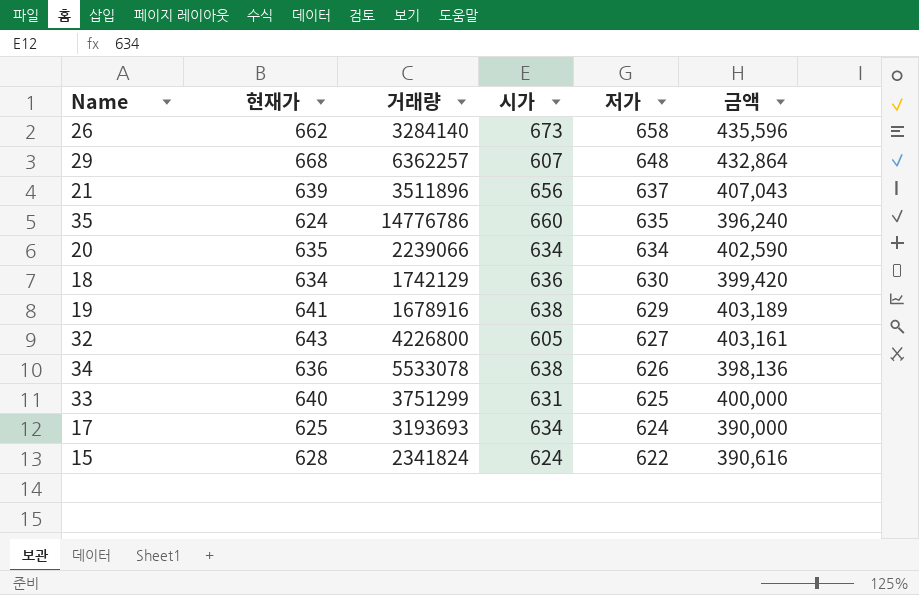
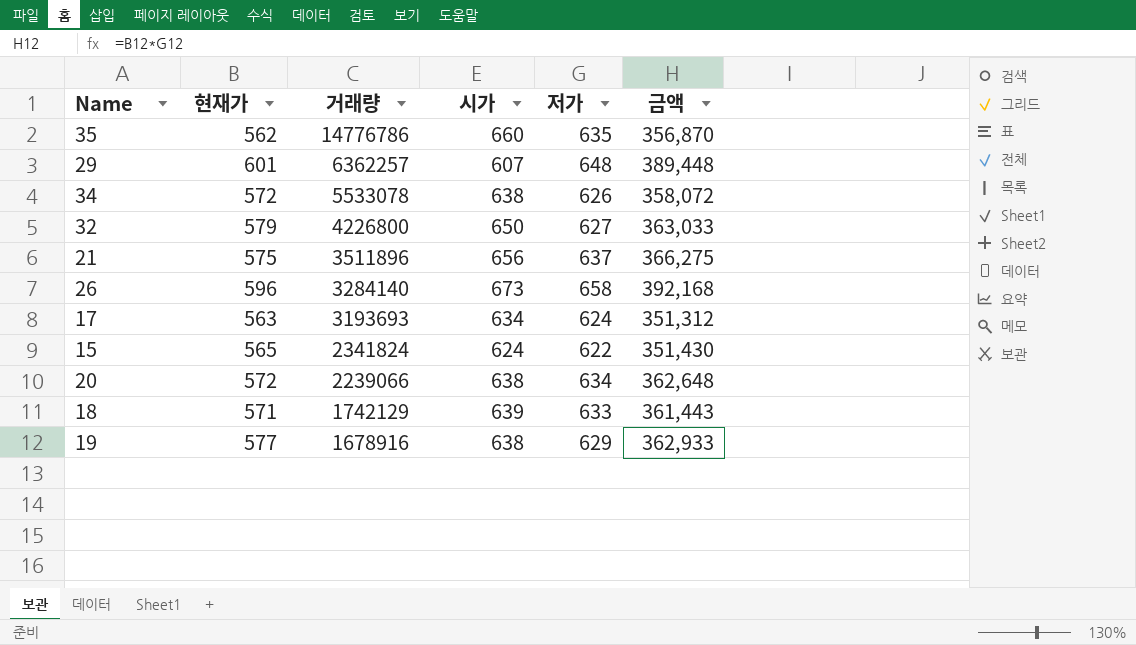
row order: 저가 descending -> 거래량 descending
row 33: 640 | 3751299 | 631 | 625 | 400,000 -> none
35 | 현재가: 624 -> 562
35 | 금액: 396,240 -> 356,870
29 | 현재가: 668 -> 601
29 | 금액: 432,864 -> 389,448
34 | 현재가: 636 -> 572
34 | 금액: 398,136 -> 358,072
32 | 현재가: 643 -> 579
32 | 시가: 605 -> 650
32 | 금액: 403,161 -> 363,033
21 | 현재가: 639 -> 575
21 | 금액: 407,043 -> 366,275
26 | 현재가: 662 -> 596
26 | 금액: 435,596 -> 392,168
17 | 현재가: 625 -> 563
17 | 금액: 390,000 -> 351,312
15 | 현재가: 628 -> 565
15 | 금액: 390,616 -> 351,430
20 | 현재가: 635 -> 572
20 | 시가: 634 -> 638
20 | 금액: 402,590 -> 362,648
18 | 현재가: 634 -> 571
18 | 시가: 636 -> 639
18 | 저가: 630 -> 633
18 | 금액: 399,420 -> 361,443
19 | 현재가: 641 -> 577
19 | 금액: 403,189 -> 362,933

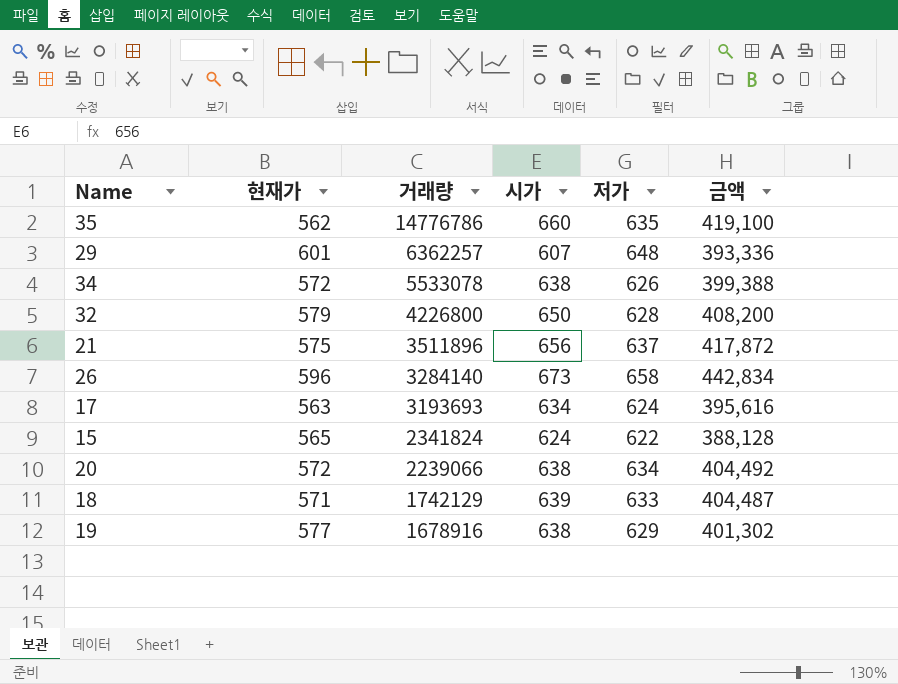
column 금액 | formula: [현재가] * [저가] -> [시가] * [저가]
32 | 저가: 627 -> 628

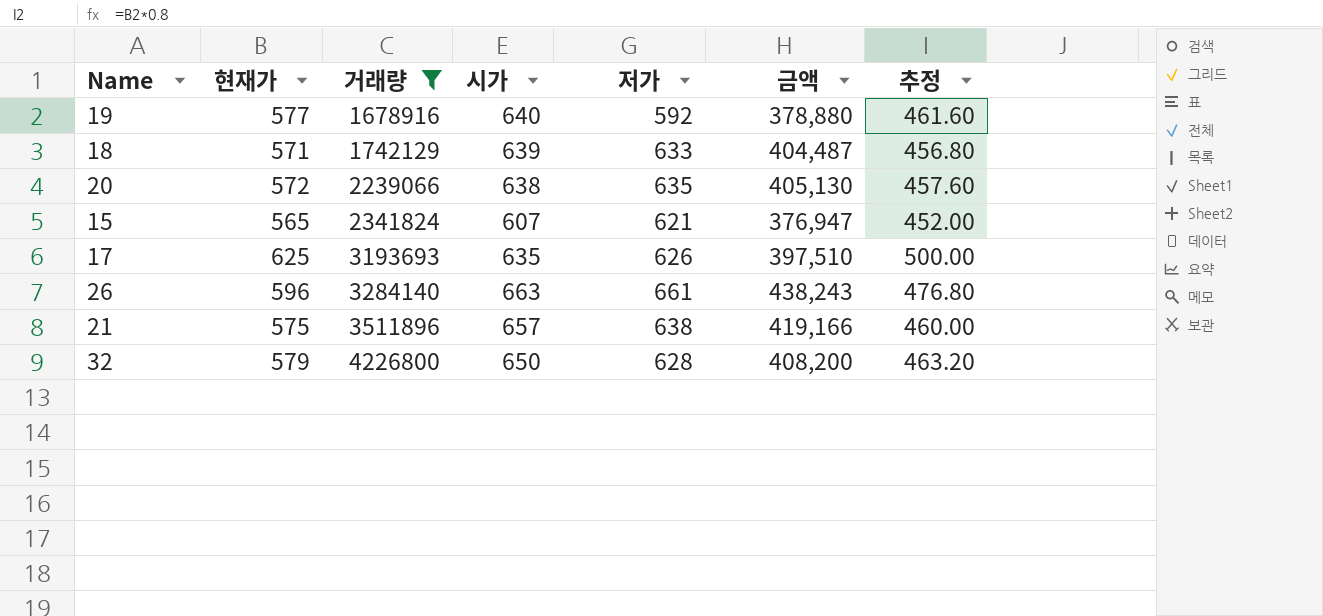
filter: none -> 거래량 <= 4226800
row order: 거래량 descending -> 거래량 ascending
column 추정 | formula: none -> [현재가] * 0.8
19 | 시가: 638 -> 640
19 | 저가: 629 -> 592
19 | 금액: 401,302 -> 378,880
20 | 저가: 634 -> 635
20 | 금액: 404,492 -> 405,130
15 | 시가: 624 -> 607
15 | 저가: 622 -> 621
15 | 금액: 388,128 -> 376,947
17 | 현재가: 563 -> 625
17 | 시가: 634 -> 635
17 | 저가: 624 -> 626
17 | 금액: 395,616 -> 397,510
26 | 시가: 673 -> 663
26 | 저가: 658 -> 661
26 | 금액: 442,834 -> 438,243
21 | 시가: 656 -> 657
21 | 저가: 637 -> 638
21 | 금액: 417,872 -> 419,166

